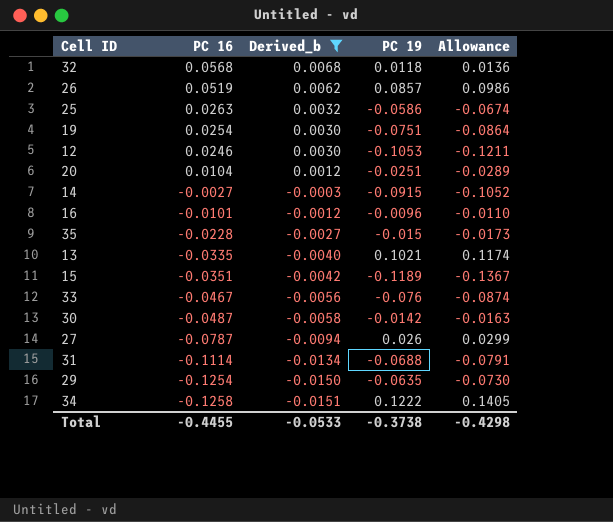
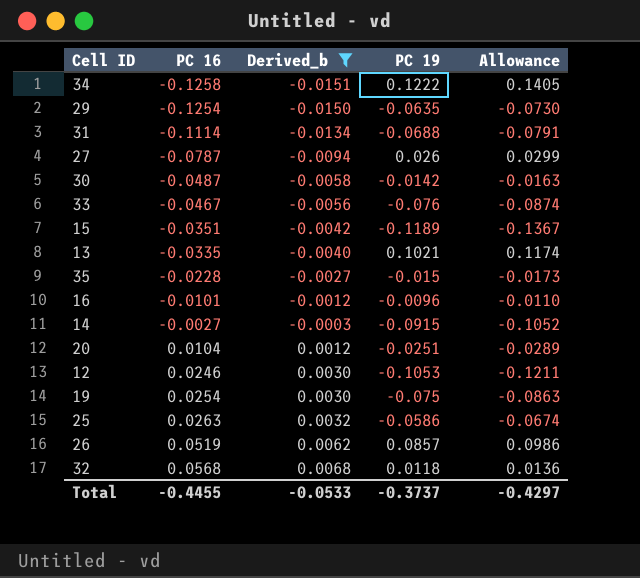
row order: PC 16 descending -> PC 16 ascending
19 | PC 19: -0.0751 -> -0.075
19 | Allowance: -0.0864 -> -0.0863
Total | PC 19: -0.3738 -> -0.3737
Total | Allowance: -0.4298 -> -0.4297

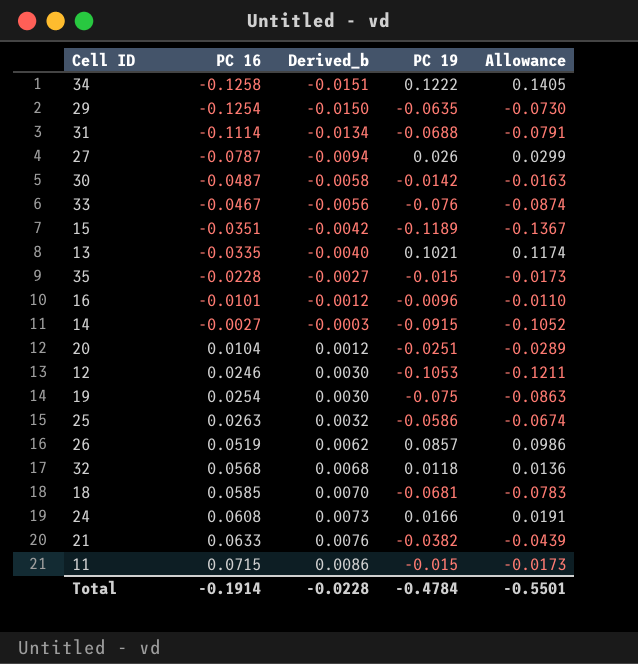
filter: Derived_b <= 0.0068 -> none
Total | PC 16: -0.4455 -> -0.1914
Total | Derived_b: -0.0533 -> -0.0228
Total | PC 19: -0.3737 -> -0.4784
Total | Allowance: -0.4297 -> -0.5501

